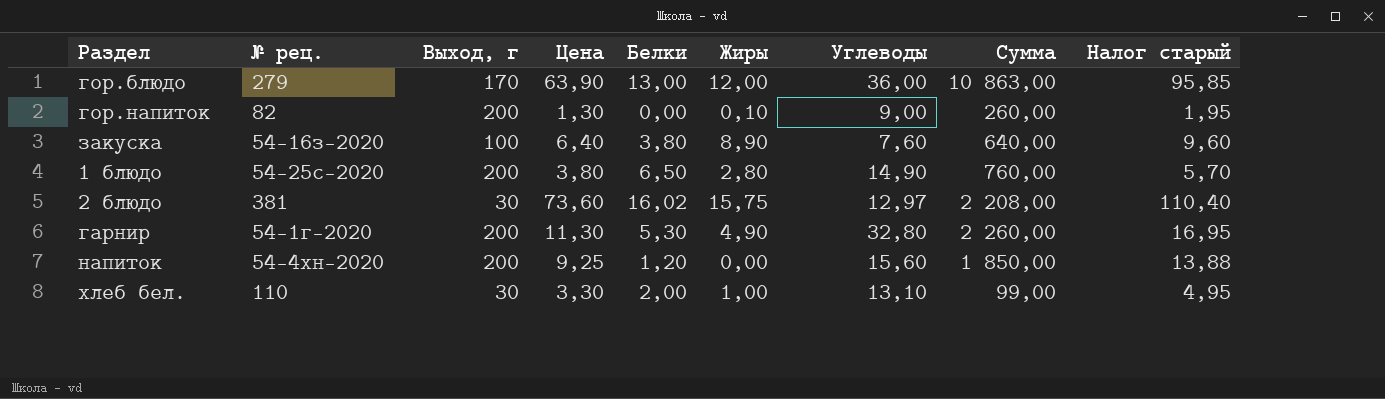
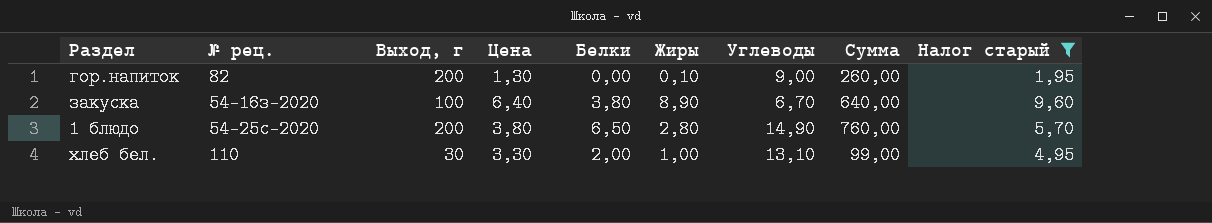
filter: none -> Налог старый <= 9,60
закуска | Углеводы: 7,60 -> 6,70

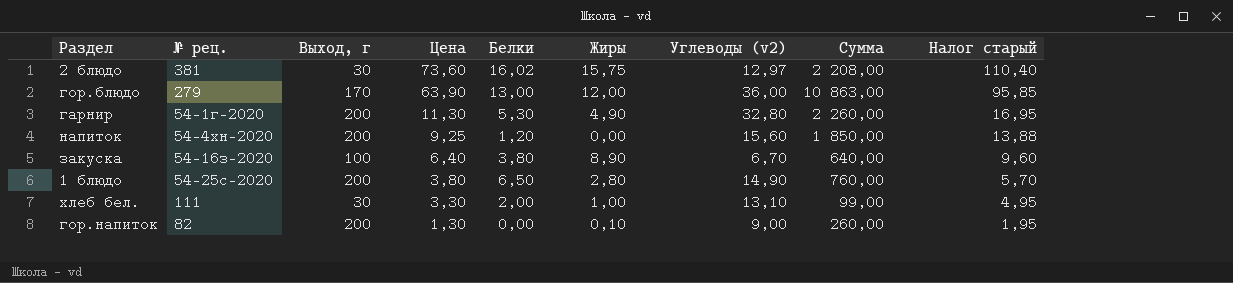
filter: Налог старый <= 9,60 -> none
row order: none -> Цена descending
column name: Углеводы -> Углеводы (v2)
хлеб бел. | № рец.: 110 -> 111

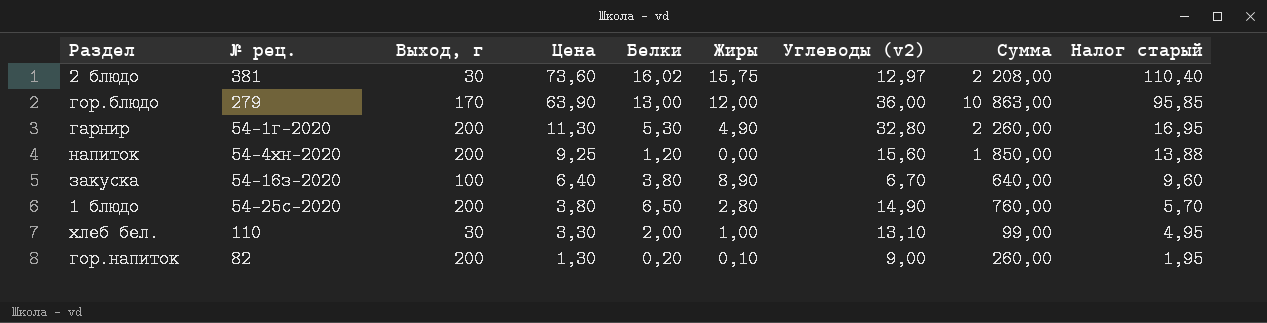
хлеб бел. | № рец.: 111 -> 110
гор.напиток | Белки: 0,00 -> 0,20

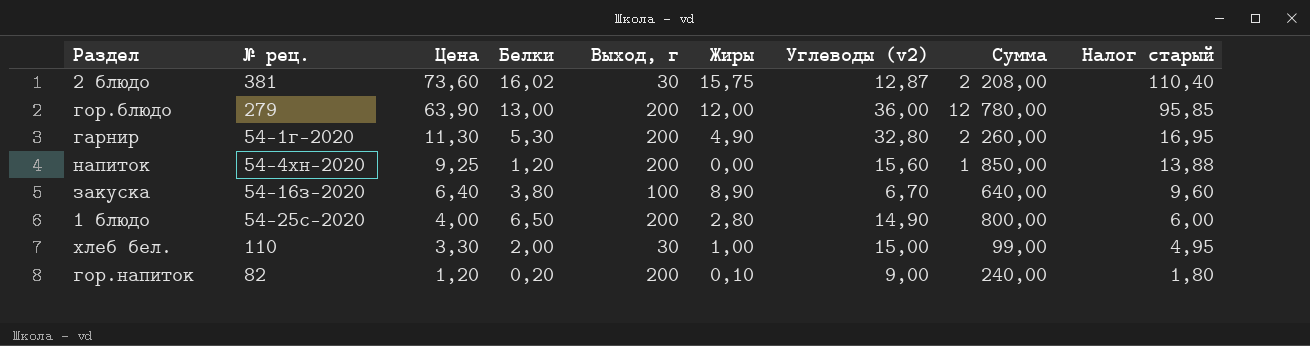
column Выход, г | position: 3 -> 5
2 блюдо | Углеводы (v2): 12,97 -> 12,87
гор.блюдо | Выход, г: 170 -> 200
гор.блюдо | Сумма: 10 863,00 -> 12 780,00
1 блюдо | Цена: 3,80 -> 4,00
1 блюдо | Сумма: 760,00 -> 800,00
1 блюдо | Налог старый: 5,70 -> 6,00
хлеб бел. | Углеводы (v2): 13,10 -> 15,00
гор.напиток | Цена: 1,30 -> 1,20
гор.напиток | Сумма: 260,00 -> 240,00
гор.напиток | Налог старый: 1,95 -> 1,80

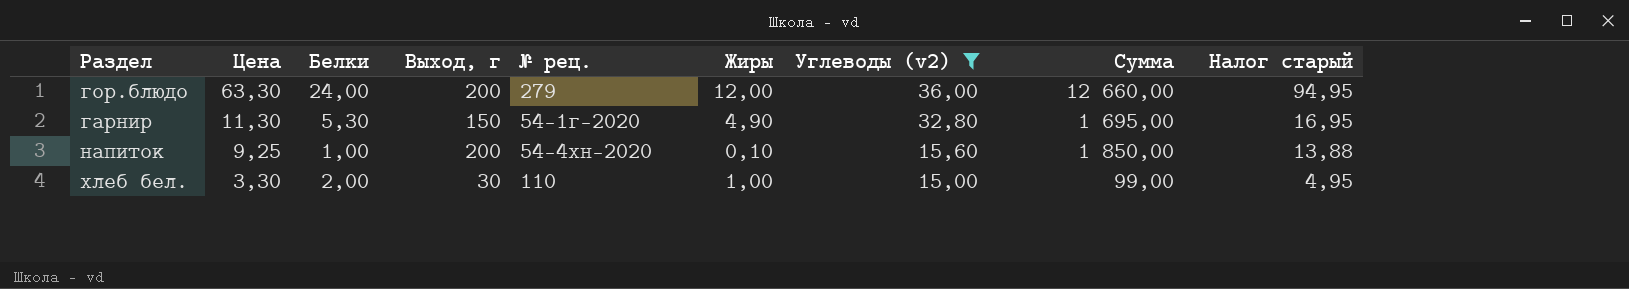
filter: none -> Углеводы (v2) >= 15,00
column № рец. | position: 2 -> 5
гор.блюдо | Цена: 63,90 -> 63,30
гор.блюдо | Белки: 13,00 -> 24,00
гор.блюдо | Сумма: 12 780,00 -> 12 660,00
гор.блюдо | Налог старый: 95,85 -> 94,95
гарнир | Выход, г: 200 -> 150
гарнир | Сумма: 2 260,00 -> 1 695,00
напиток | Белки: 1,20 -> 1,00
напиток | Жиры: 0,00 -> 0,10

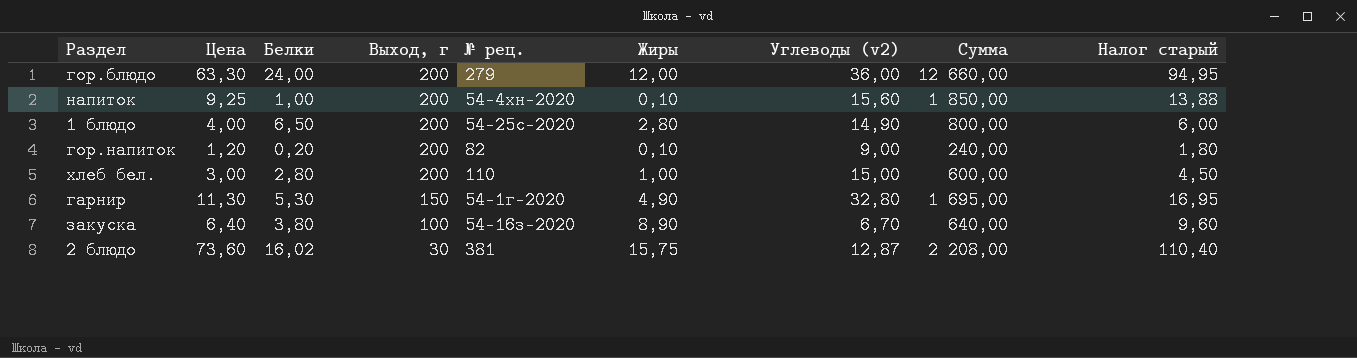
filter: Углеводы (v2) >= 15,00 -> none
row order: Цена descending -> Выход, г descending
хлеб бел. | Цена: 3,30 -> 3,00
хлеб бел. | Белки: 2,00 -> 2,80
хлеб бел. | Выход, г: 30 -> 200
хлеб бел. | Сумма: 99,00 -> 600,00
хлеб бел. | Налог старый: 4,95 -> 4,50

